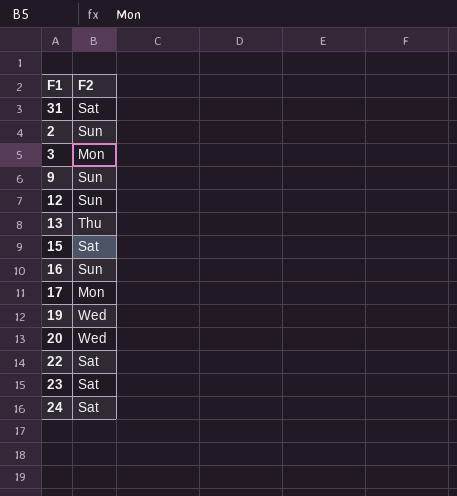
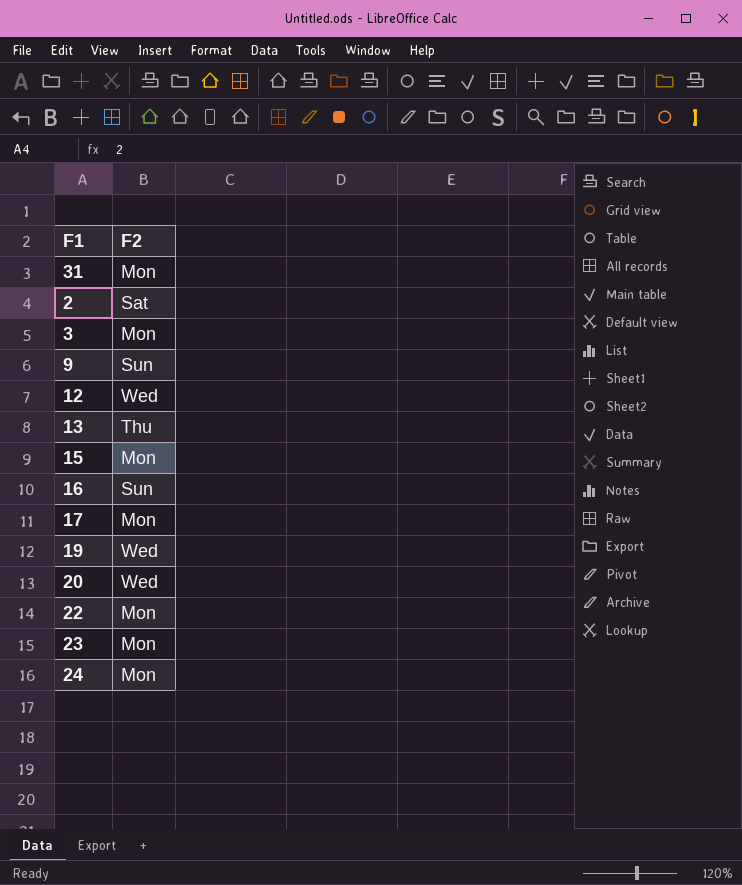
31 | F2: Sat -> Mon
2 | F2: Sun -> Sat
12 | F2: Sun -> Wed
15 | F2: Sat -> Mon
22 | F2: Sat -> Mon
23 | F2: Sat -> Mon
24 | F2: Sat -> Mon

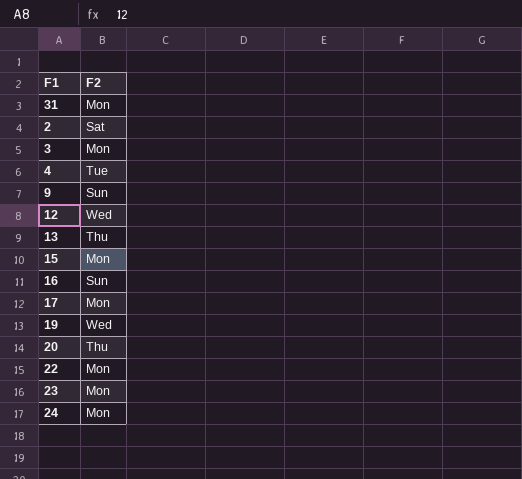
row 4: none -> Tue
20 | F2: Wed -> Thu

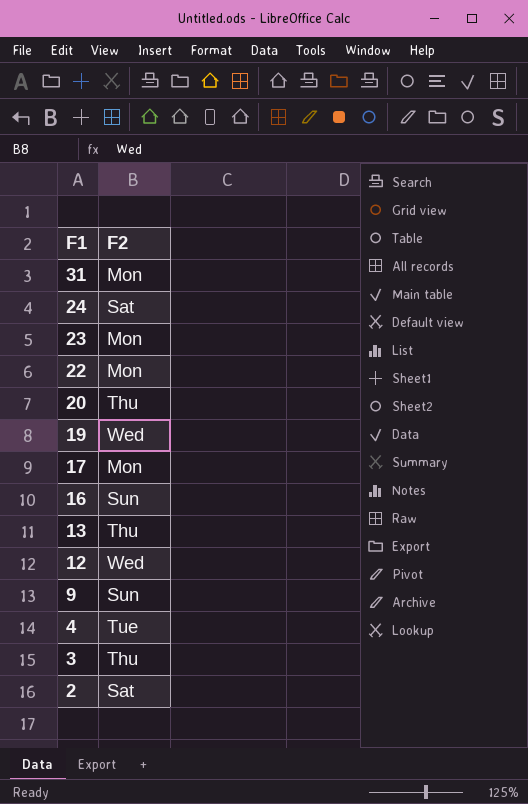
row order: none -> F1 descending
row 15: Mon -> none
24 | F2: Mon -> Sat
3 | F2: Mon -> Thu

